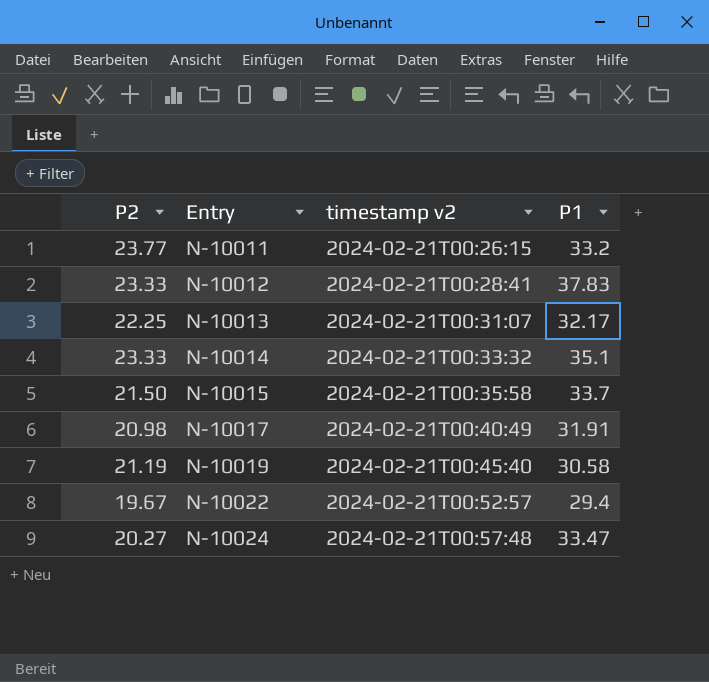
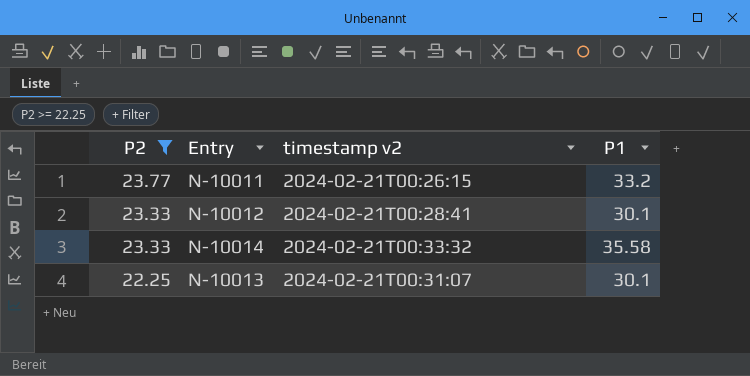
filter: none -> P2 >= 22.25
row order: Entry ascending -> P2 descending
N-10012 | P1: 37.83 -> 30.1
N-10014 | P1: 35.1 -> 35.58
N-10013 | P1: 32.17 -> 30.1

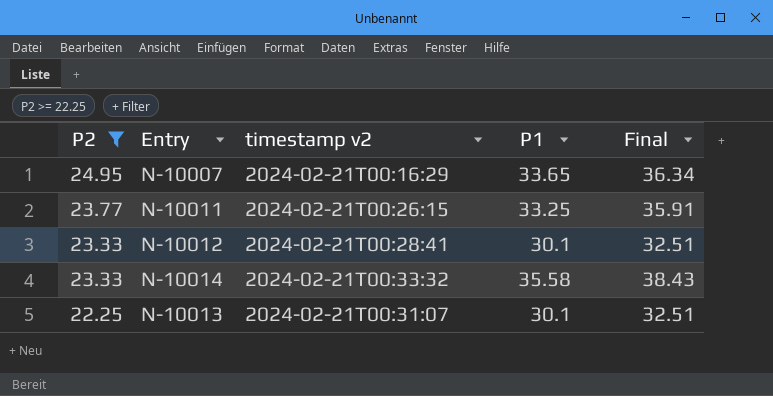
column Final | formula: none -> [P1] * 1.08
row N-10007: none -> 24.95 | 2024-02-21T00:16:29 | 33.65 | 36.34
N-10011 | P1: 33.2 -> 33.25

